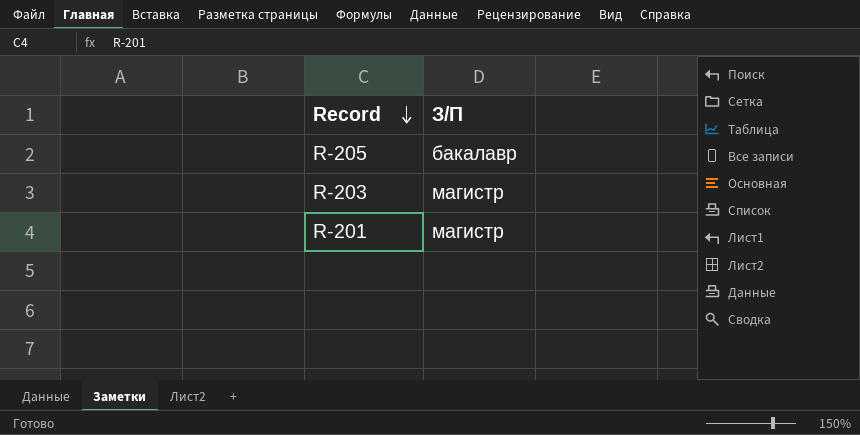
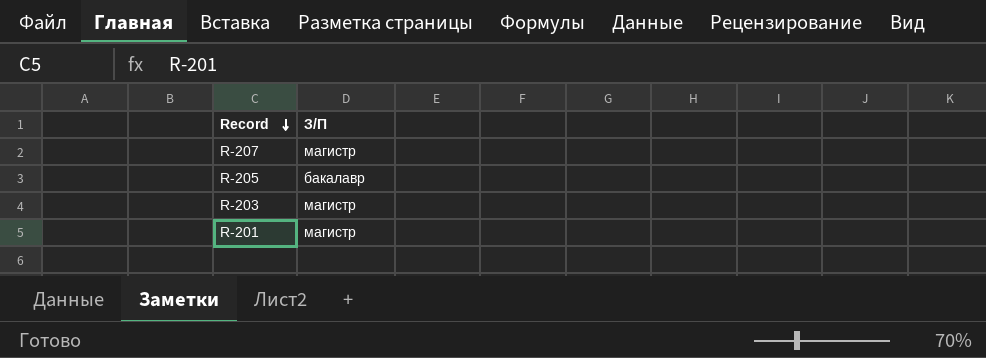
row R-207: none -> магистр

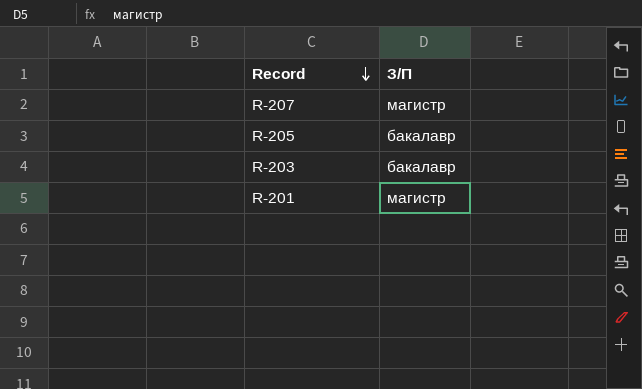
R-203 | З/П: магистр -> бакалавр

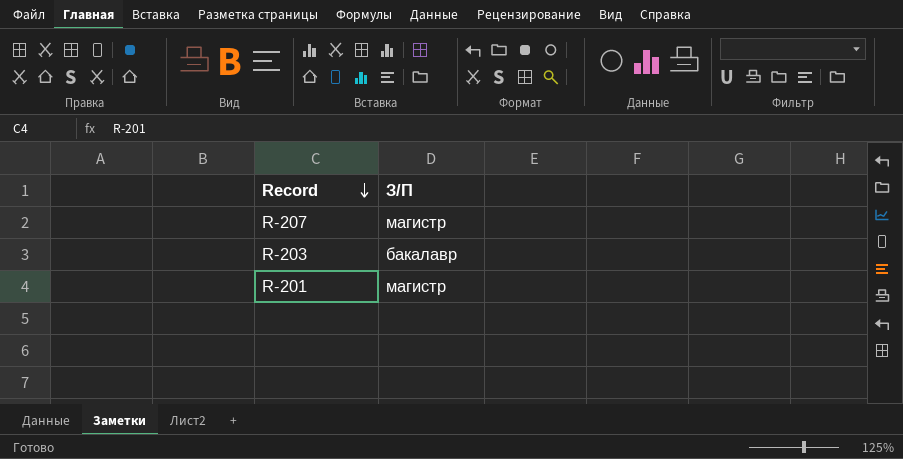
row R-205: бакалавр -> none

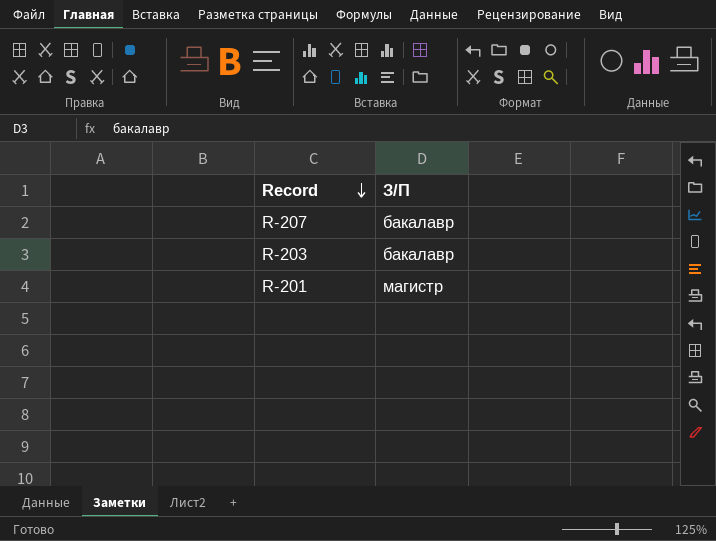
R-207 | З/П: магистр -> бакалавр

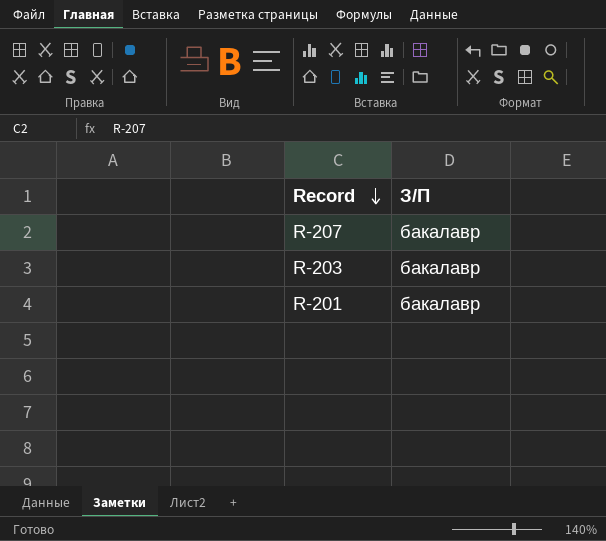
R-201 | З/П: магистр -> бакалавр

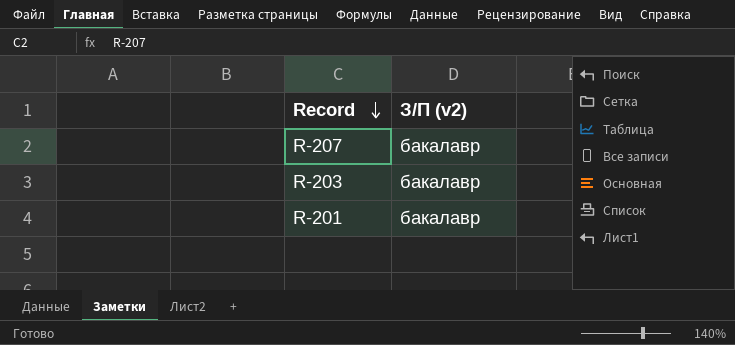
column name: З/П -> З/П (v2)

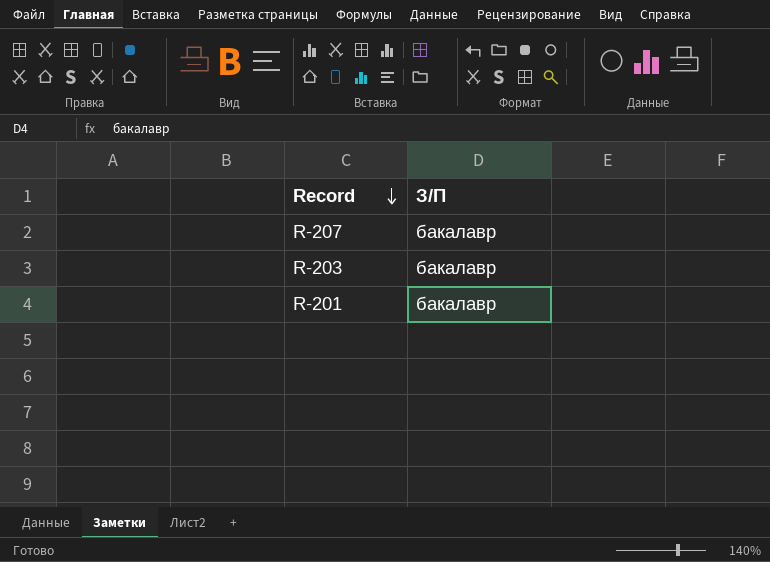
column name: З/П (v2) -> З/П

